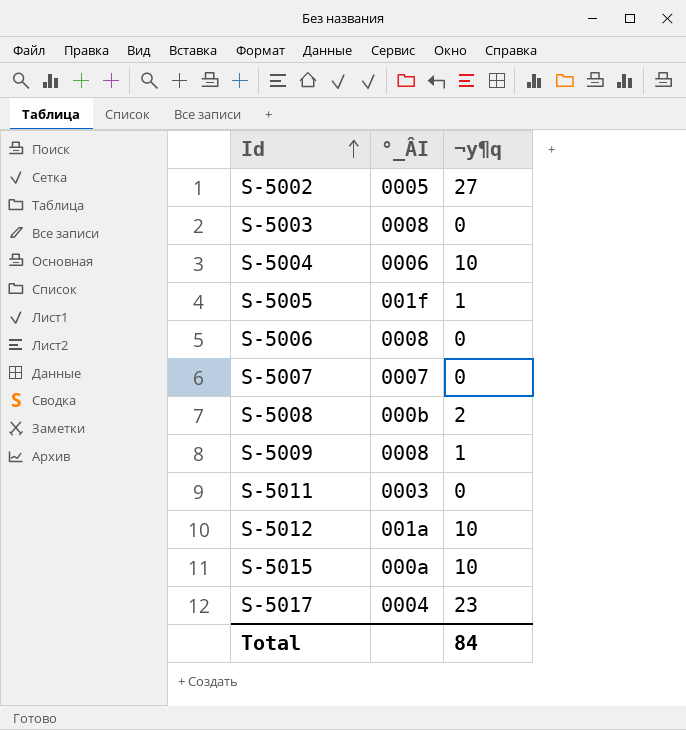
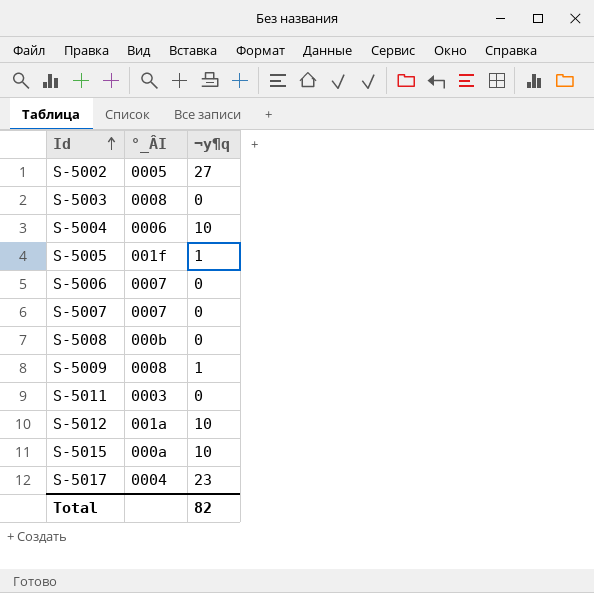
S-5006 | °_ÂI: 0008 -> 0007
S-5008 | ¬y¶q: 2 -> 0
Total | ¬y¶q: 84 -> 82

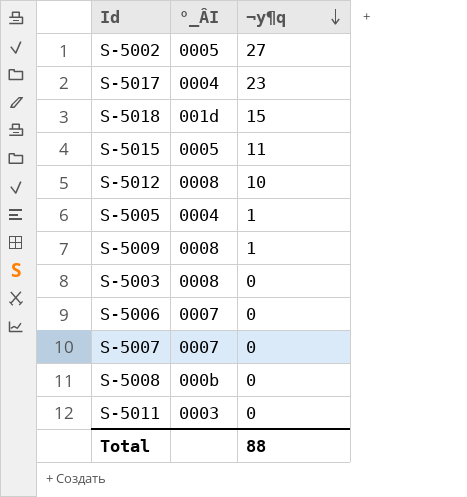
row order: Id ascending -> ¬y¶q descending
row S-5004: 0006 | 10 -> none
row S-5018: none -> 001d | 15
S-5015 | °_ÂI: 000a -> 0005
S-5015 | ¬y¶q: 10 -> 11
S-5012 | °_ÂI: 001a -> 0008
S-5005 | °_ÂI: 001f -> 0004
Total | ¬y¶q: 82 -> 88

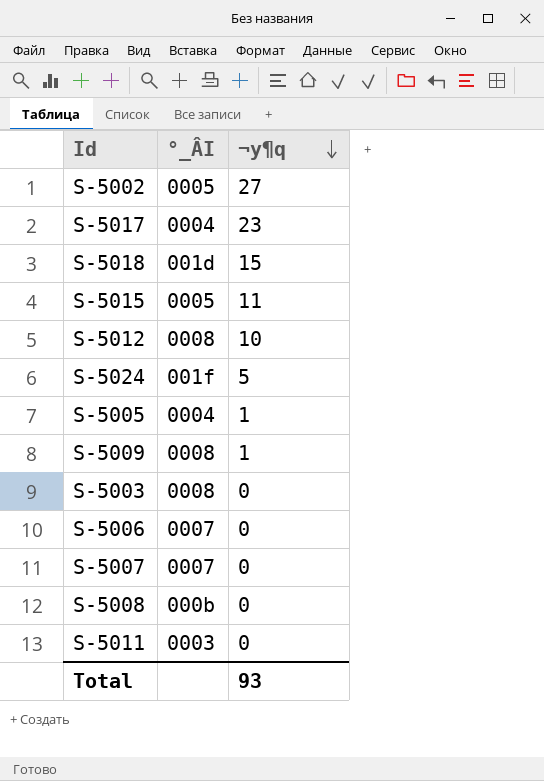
row S-5024: none -> 001f | 5
Total | ¬y¶q: 88 -> 93

